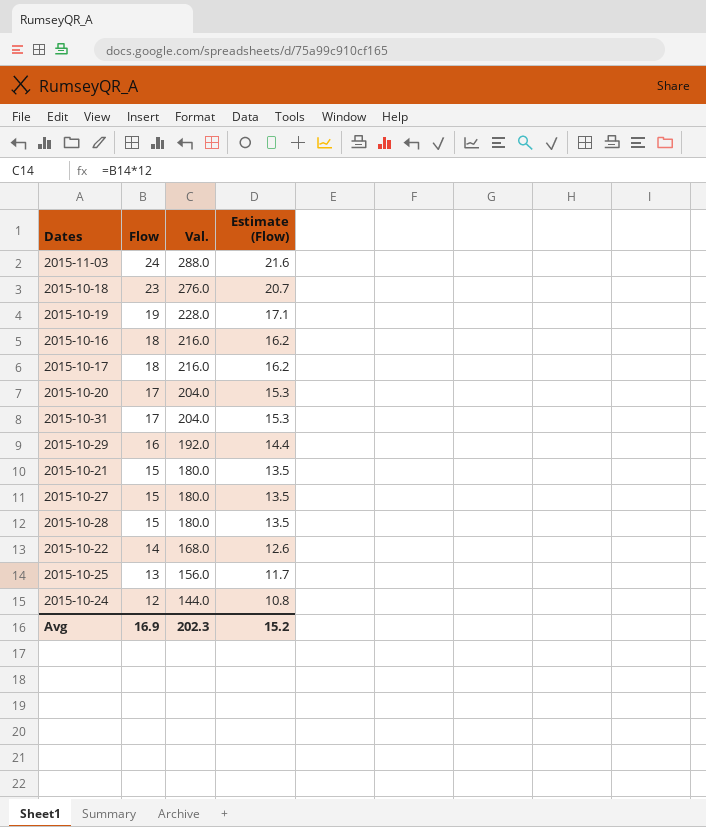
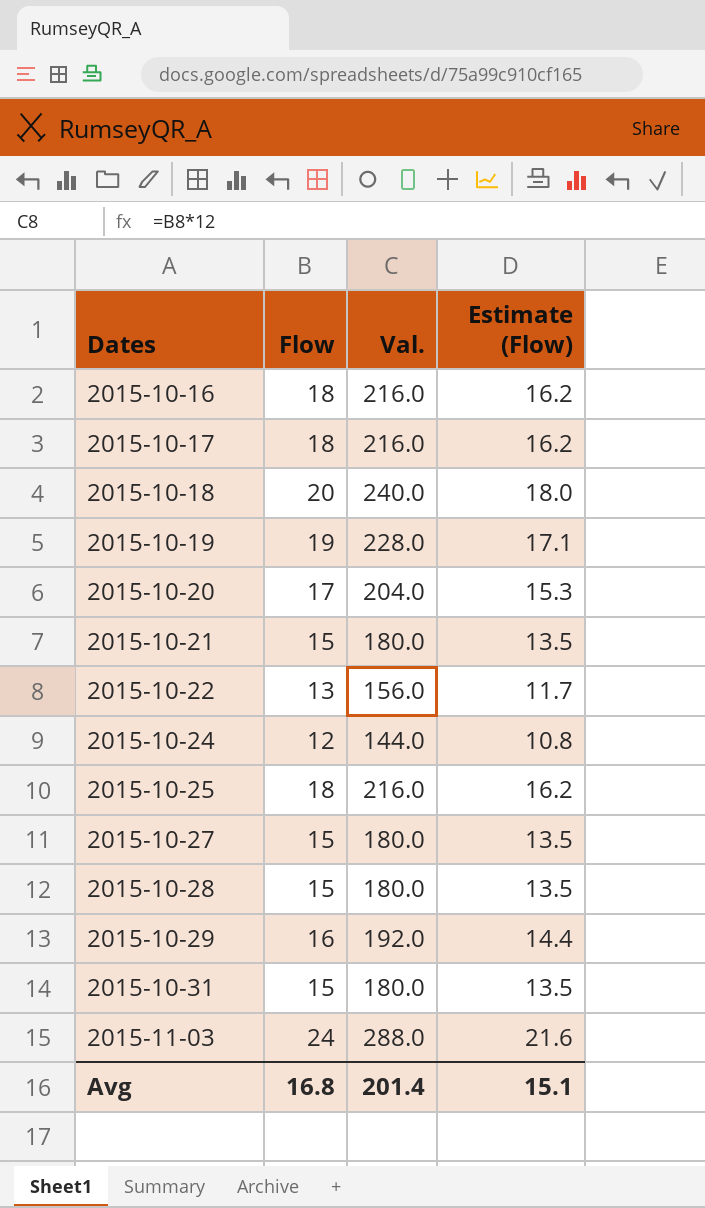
row order: Flow descending -> Dates ascending
2015-10-18 | Flow: 23 -> 20
2015-10-18 | Val.: 276.0 -> 240.0
2015-10-18 | Estimate (Flow): 20.7 -> 18.0
2015-10-22 | Flow: 14 -> 13
2015-10-22 | Val.: 168.0 -> 156.0
2015-10-22 | Estimate (Flow): 12.6 -> 11.7
2015-10-25 | Flow: 13 -> 18
2015-10-25 | Val.: 156.0 -> 216.0
2015-10-25 | Estimate (Flow): 11.7 -> 16.2
2015-10-31 | Flow: 17 -> 15
2015-10-31 | Val.: 204.0 -> 180.0
2015-10-31 | Estimate (Flow): 15.3 -> 13.5
Avg | Flow: 16.9 -> 16.8
Avg | Val.: 202.3 -> 201.4
Avg | Estimate (Flow): 15.2 -> 15.1

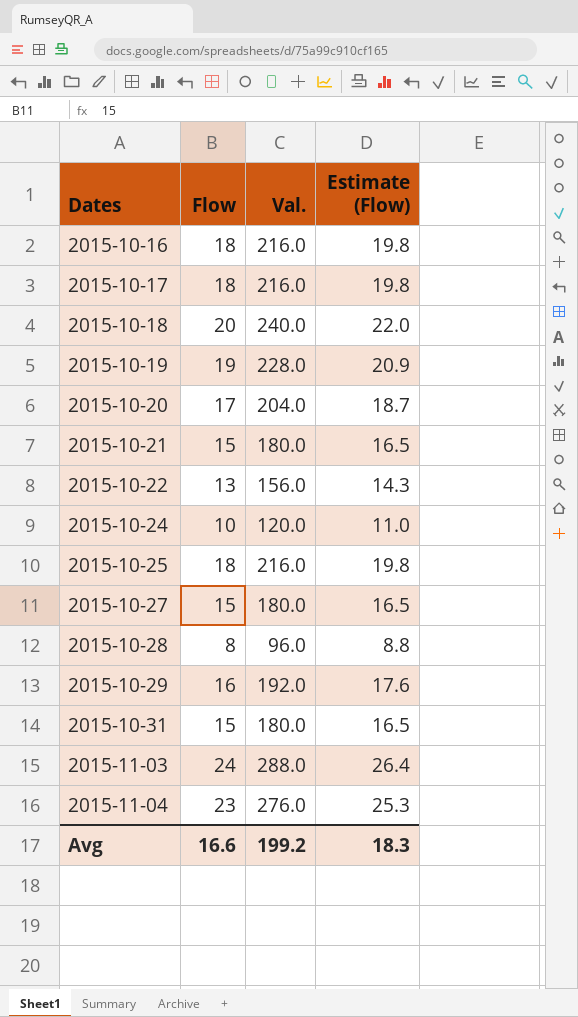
column Estimate (Flow) | formula: [Flow] * 0.9 -> [Flow] * 1.1
2015-10-24 | Flow: 12 -> 10
2015-10-24 | Val.: 144.0 -> 120.0
2015-10-28 | Flow: 15 -> 8
2015-10-28 | Val.: 180.0 -> 96.0
row 2015-11-04: none -> 23 | 276.0 | 25.3
Avg | Flow: 16.8 -> 16.6
Avg | Val.: 201.4 -> 199.2
Avg | Estimate (Flow): 15.1 -> 18.3

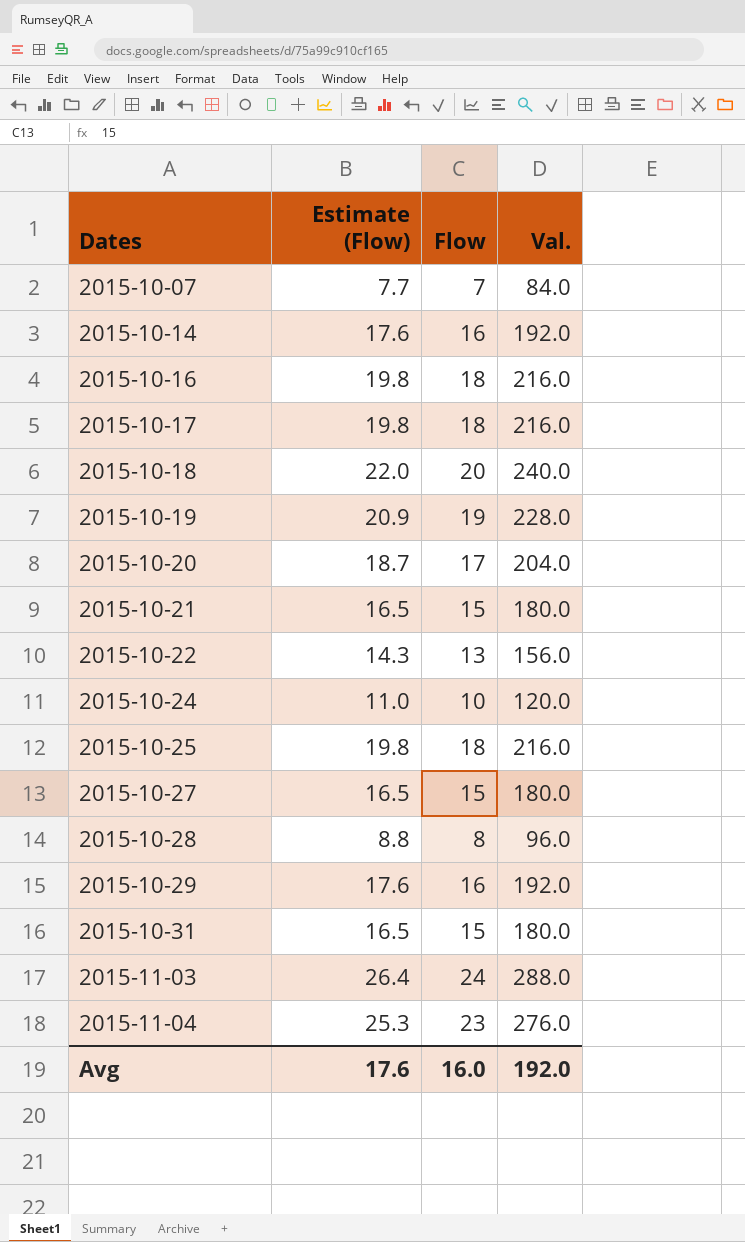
column Estimate (Flow) | position: 4 -> 2
row 2015-10-07: none -> 7.7 | 7 | 84.0
row 2015-10-14: none -> 17.6 | 16 | 192.0
Avg | Estimate (Flow): 18.3 -> 17.6
Avg | Flow: 16.6 -> 16.0
Avg | Val.: 199.2 -> 192.0

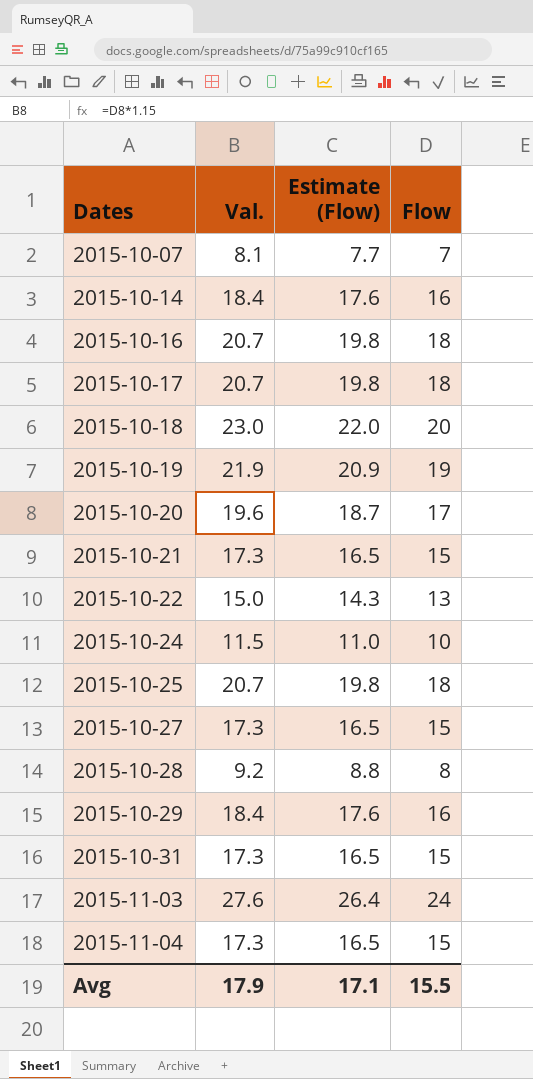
column Val. | formula: [Flow] * 12 -> [Flow] * 1.15
column Val. | position: 4 -> 2
2015-11-04 | Estimate (Flow): 25.3 -> 16.5
2015-11-04 | Flow: 23 -> 15
Avg | Val.: 192.0 -> 17.9
Avg | Estimate (Flow): 17.6 -> 17.1
Avg | Flow: 16.0 -> 15.5

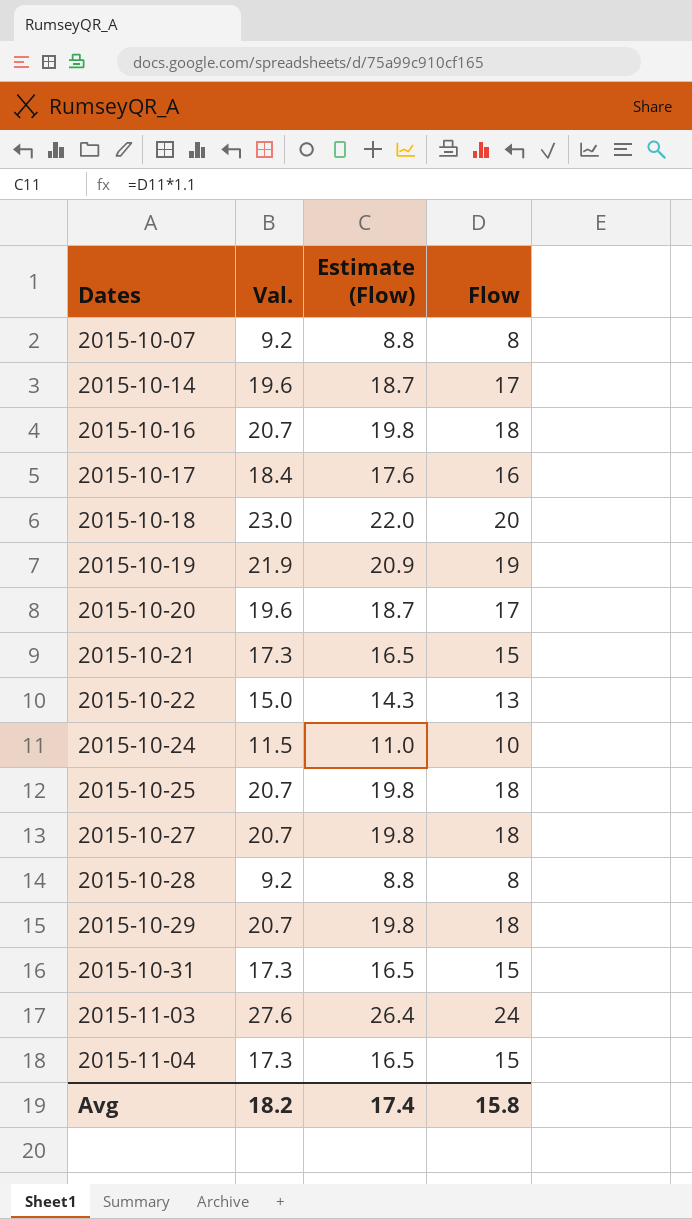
2015-10-07 | Val.: 8.1 -> 9.2
2015-10-07 | Estimate (Flow): 7.7 -> 8.8
2015-10-07 | Flow: 7 -> 8
2015-10-14 | Val.: 18.4 -> 19.6
2015-10-14 | Estimate (Flow): 17.6 -> 18.7
2015-10-14 | Flow: 16 -> 17
2015-10-17 | Val.: 20.7 -> 18.4
2015-10-17 | Estimate (Flow): 19.8 -> 17.6
2015-10-17 | Flow: 18 -> 16
2015-10-27 | Val.: 17.3 -> 20.7
2015-10-27 | Estimate (Flow): 16.5 -> 19.8
2015-10-27 | Flow: 15 -> 18
2015-10-29 | Val.: 18.4 -> 20.7
2015-10-29 | Estimate (Flow): 17.6 -> 19.8
2015-10-29 | Flow: 16 -> 18
Avg | Val.: 17.9 -> 18.2
Avg | Estimate (Flow): 17.1 -> 17.4
Avg | Flow: 15.5 -> 15.8

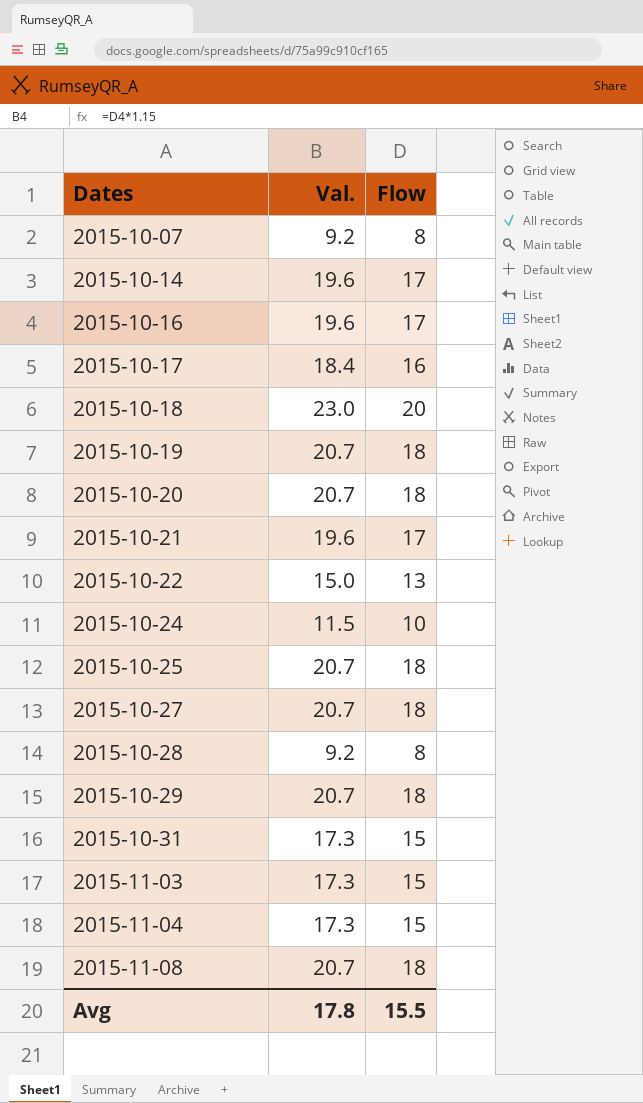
column Estimate (Flow) | formula: [Flow] * 1.1 -> none
2015-10-16 | Val.: 20.7 -> 19.6
2015-10-16 | Flow: 18 -> 17
2015-10-19 | Val.: 21.9 -> 20.7
2015-10-19 | Flow: 19 -> 18
2015-10-20 | Val.: 19.6 -> 20.7
2015-10-20 | Flow: 17 -> 18
2015-10-21 | Val.: 17.3 -> 19.6
2015-10-21 | Flow: 15 -> 17
2015-11-03 | Val.: 27.6 -> 17.3
2015-11-03 | Flow: 24 -> 15
row 2015-11-08: none -> 20.7 | 18
Avg | Val.: 18.2 -> 17.8
Avg | Flow: 15.8 -> 15.5

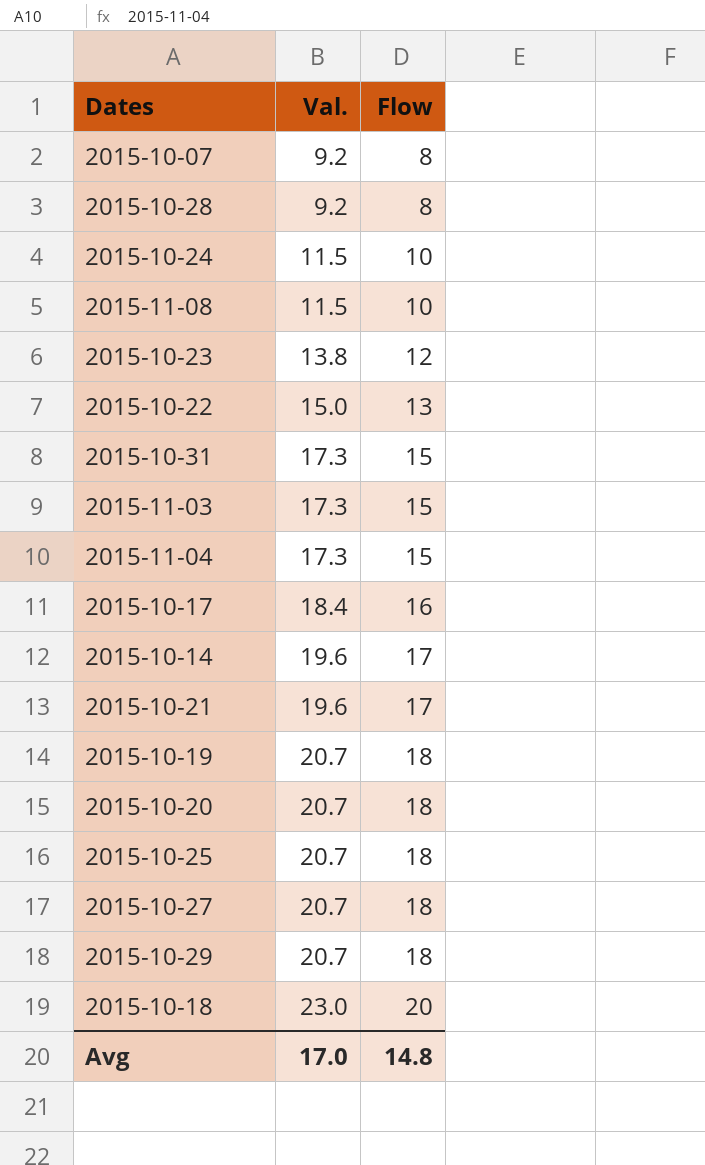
row order: Dates ascending -> Val. ascending
row 2015-10-16: 19.6 | 17 -> none
2015-11-08 | Val.: 20.7 -> 11.5
2015-11-08 | Flow: 18 -> 10
row 2015-10-23: none -> 13.8 | 12
Avg | Val.: 17.8 -> 17.0
Avg | Flow: 15.5 -> 14.8

